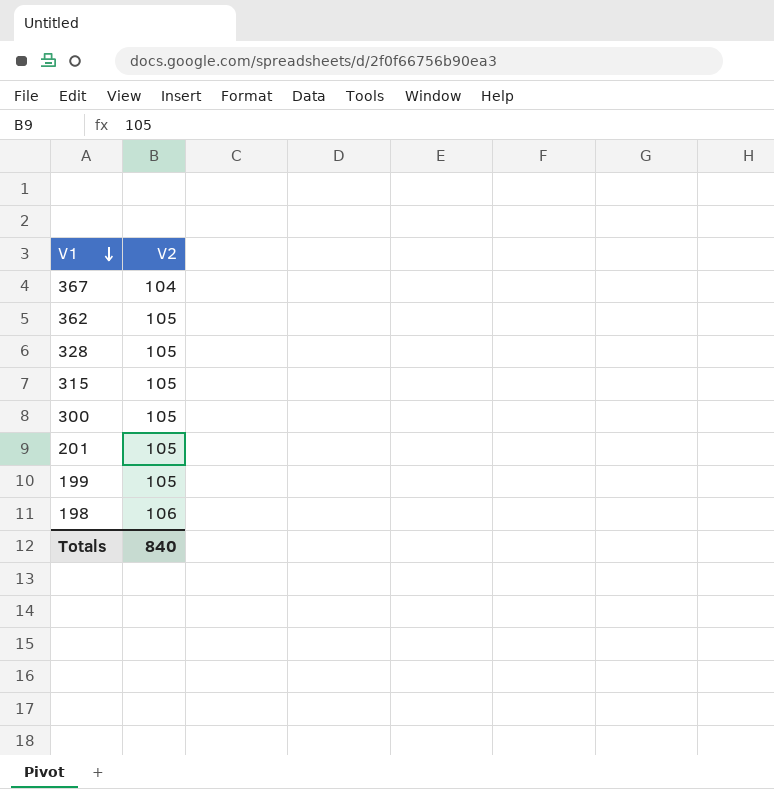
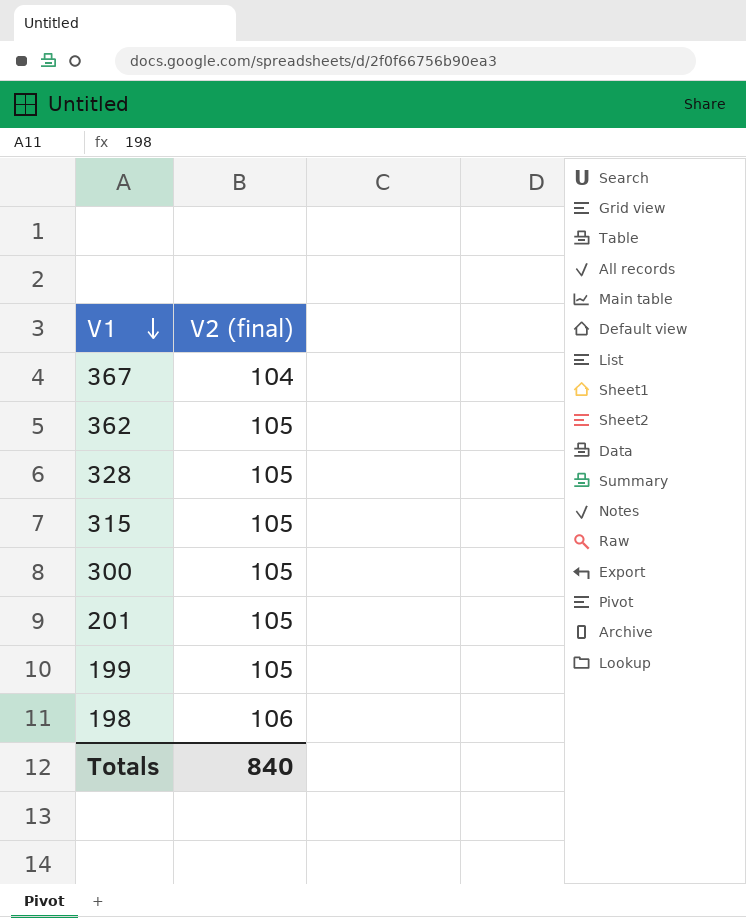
column name: V2 -> V2 (final)

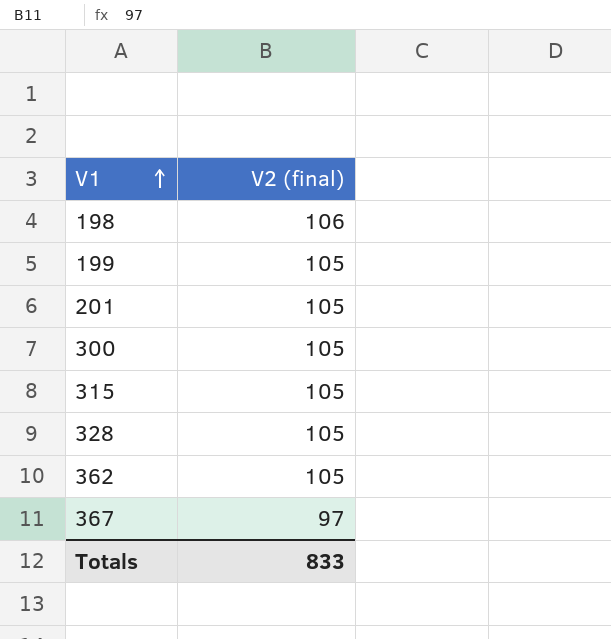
row order: V1 descending -> V1 ascending
367 | V2 (final): 104 -> 97
Totals | V2 (final): 840 -> 833

